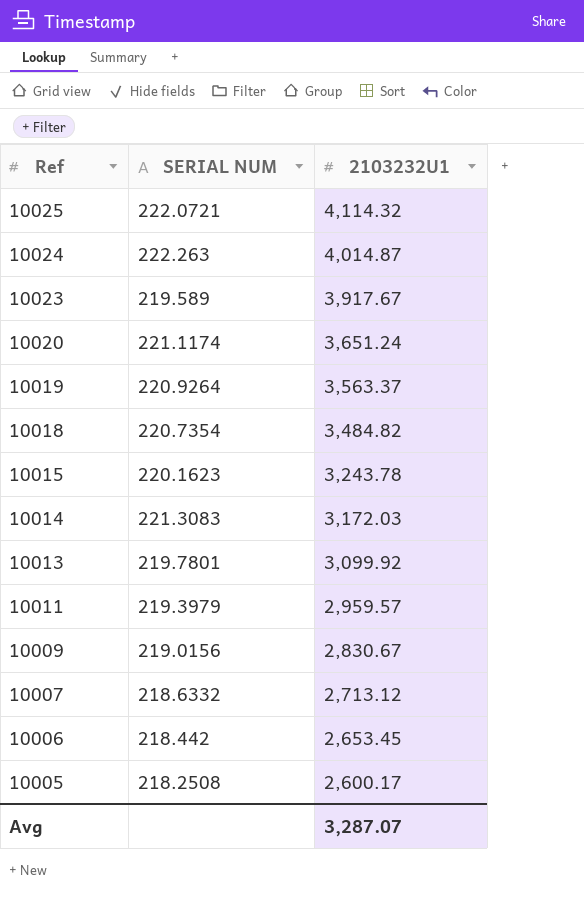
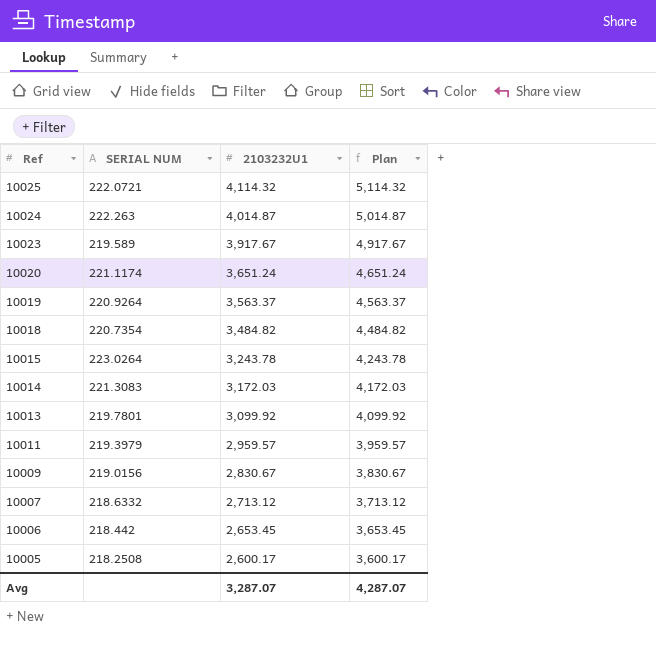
column Plan | formula: none -> [2103232U1] + 1000
10015 | SERIAL NUM: 220.1623 -> 223.0264

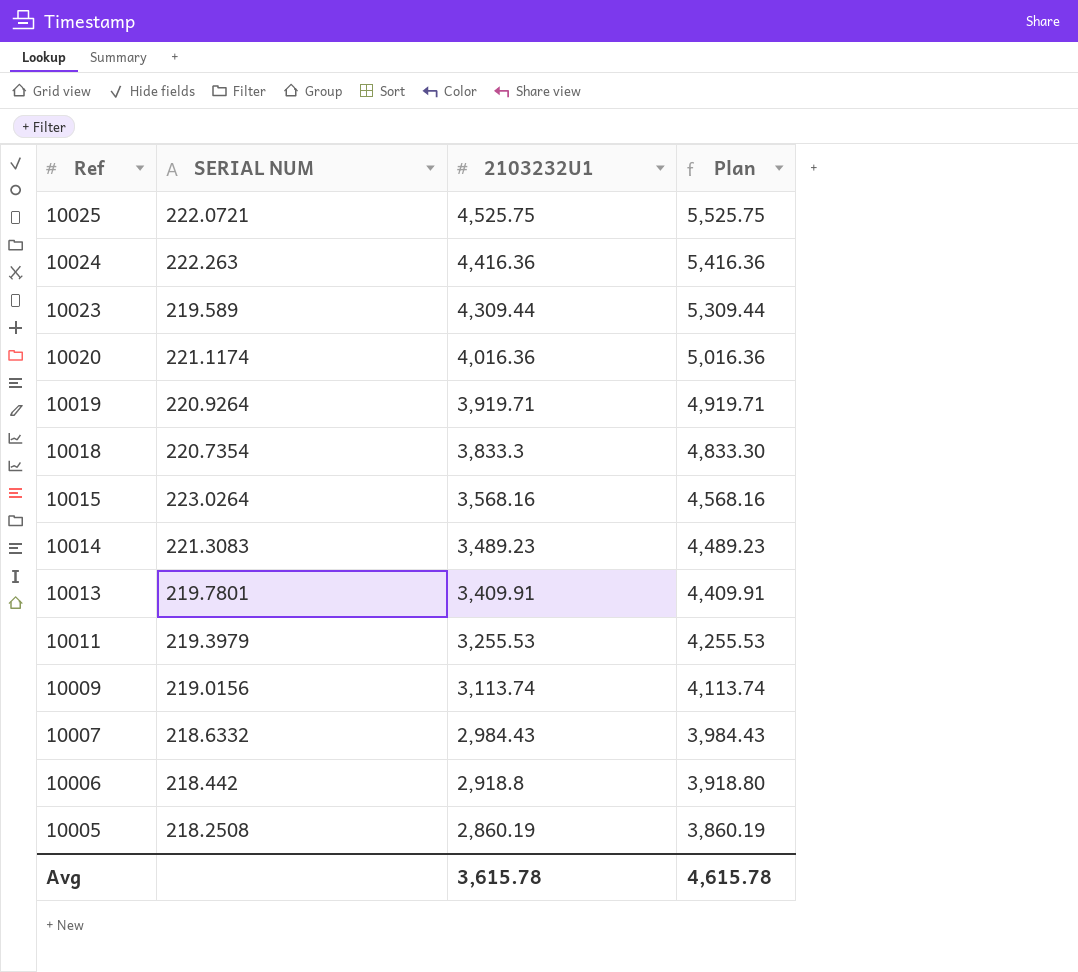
10025 | 2103232U1: 4,114.32 -> 4,525.75
10025 | Plan: 5,114.32 -> 5,525.75
10024 | 2103232U1: 4,014.87 -> 4,416.36
10024 | Plan: 5,014.87 -> 5,416.36
10023 | 2103232U1: 3,917.67 -> 4,309.44
10023 | Plan: 4,917.67 -> 5,309.44
10020 | 2103232U1: 3,651.24 -> 4,016.36
10020 | Plan: 4,651.24 -> 5,016.36
10019 | 2103232U1: 3,563.37 -> 3,919.71
10019 | Plan: 4,563.37 -> 4,919.71
10018 | 2103232U1: 3,484.82 -> 3,833.3
10018 | Plan: 4,484.82 -> 4,833.30
10015 | 2103232U1: 3,243.78 -> 3,568.16
10015 | Plan: 4,243.78 -> 4,568.16
10014 | 2103232U1: 3,172.03 -> 3,489.23
10014 | Plan: 4,172.03 -> 4,489.23
10013 | 2103232U1: 3,099.92 -> 3,409.91
10013 | Plan: 4,099.92 -> 4,409.91
10011 | 2103232U1: 2,959.57 -> 3,255.53
10011 | Plan: 3,959.57 -> 4,255.53
10009 | 2103232U1: 2,830.67 -> 3,113.74
10009 | Plan: 3,830.67 -> 4,113.74
10007 | 2103232U1: 2,713.12 -> 2,984.43
10007 | Plan: 3,713.12 -> 3,984.43
10006 | 2103232U1: 2,653.45 -> 2,918.8
10006 | Plan: 3,653.45 -> 3,918.80
10005 | 2103232U1: 2,600.17 -> 2,860.19
10005 | Plan: 3,600.17 -> 3,860.19
Avg | 2103232U1: 3,287.07 -> 3,615.78
Avg | Plan: 4,287.07 -> 4,615.78

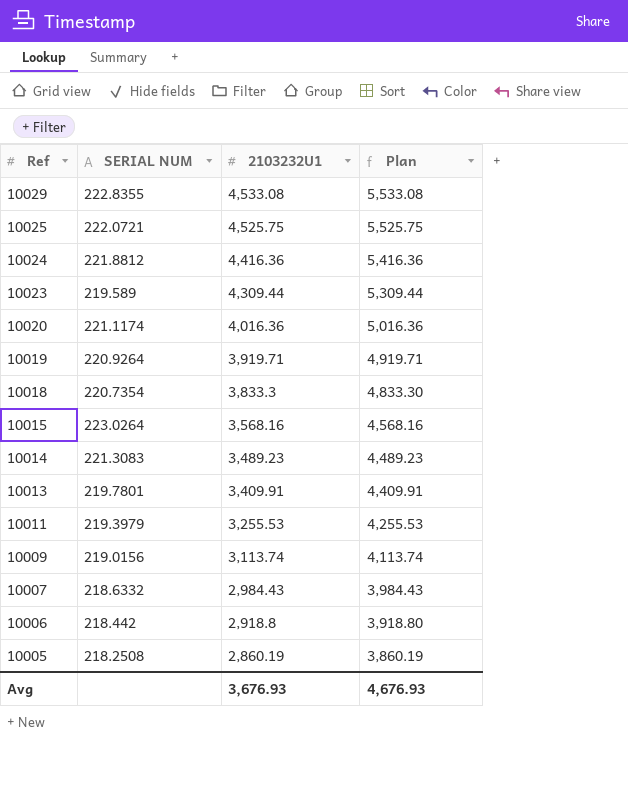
row 10029: none -> 222.8355 | 4,533.08 | 5,533.08
10024 | SERIAL NUM: 222.263 -> 221.8812
Avg | 2103232U1: 3,615.78 -> 3,676.93
Avg | Plan: 4,615.78 -> 4,676.93

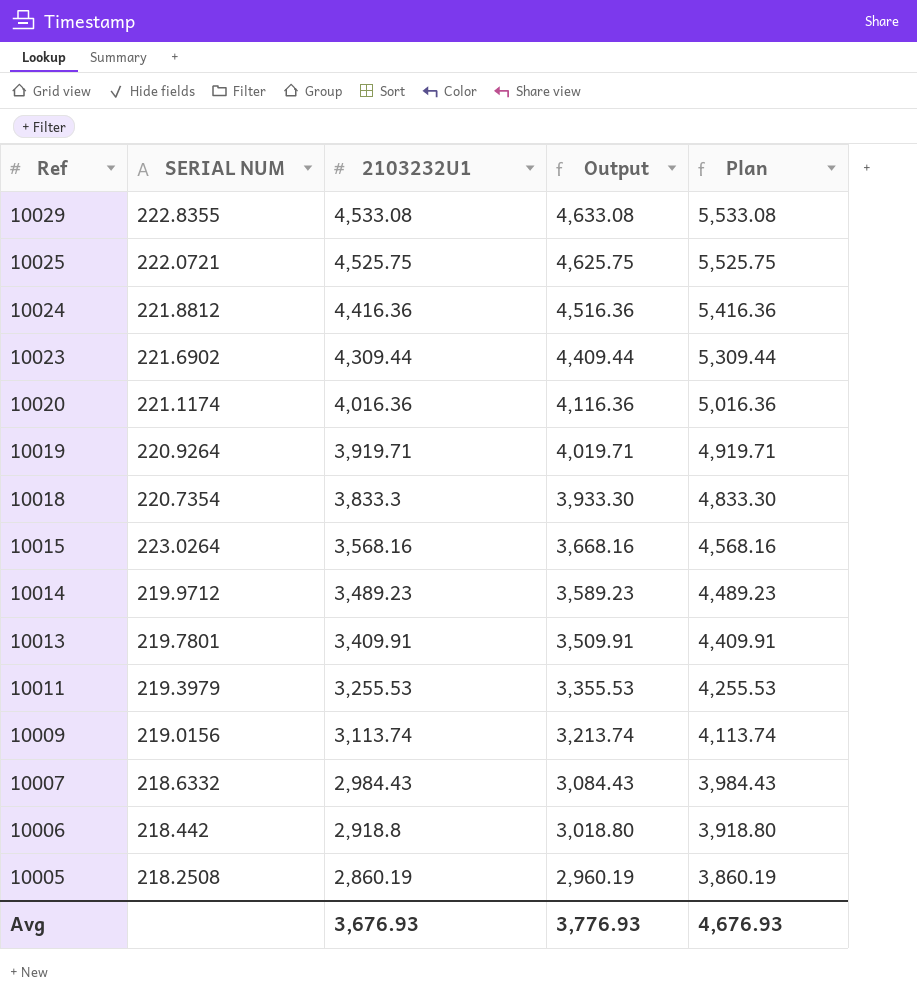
column Output | formula: none -> [2103232U1] + 100
10023 | SERIAL NUM: 219.589 -> 221.6902
10014 | SERIAL NUM: 221.3083 -> 219.9712

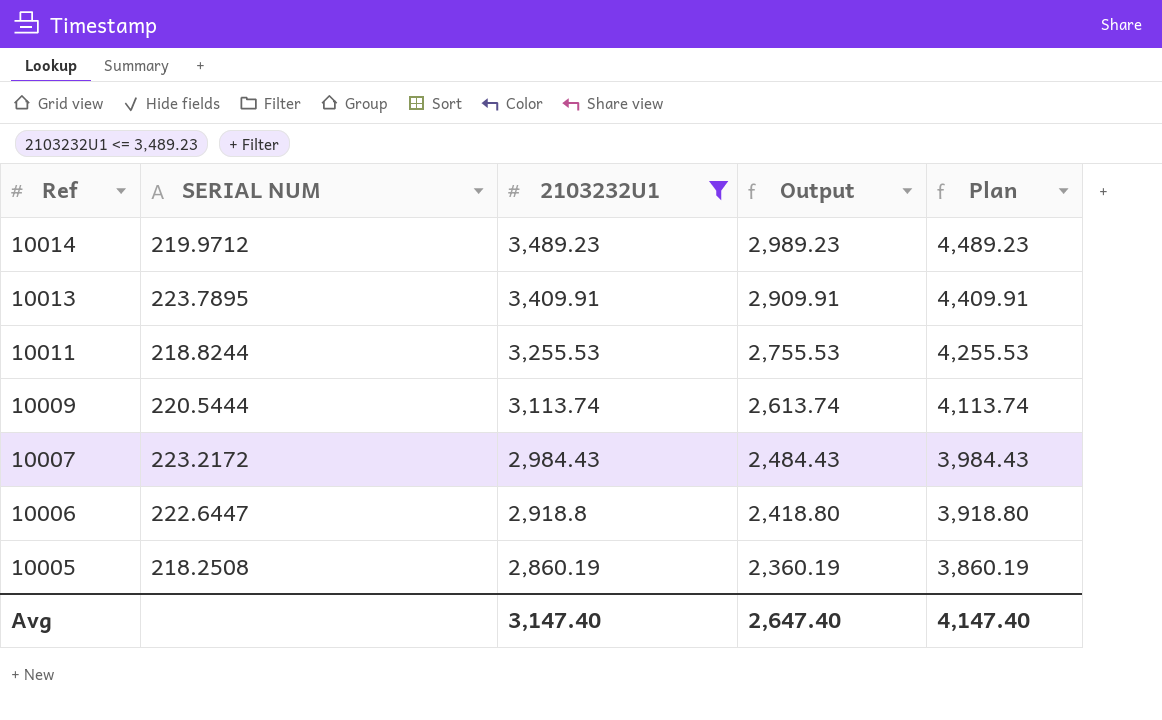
filter: none -> 2103232U1 <= 3,489.23
column Output | formula: [2103232U1] + 100 -> [2103232U1] - 500
10013 | SERIAL NUM: 219.7801 -> 223.7895
10011 | SERIAL NUM: 219.3979 -> 218.8244
10009 | SERIAL NUM: 219.0156 -> 220.5444
10007 | SERIAL NUM: 218.6332 -> 223.2172
10006 | SERIAL NUM: 218.442 -> 222.6447
Avg | 2103232U1: 3,676.93 -> 3,147.40
Avg | Output: 3,776.93 -> 2,647.40
Avg | Plan: 4,676.93 -> 4,147.40

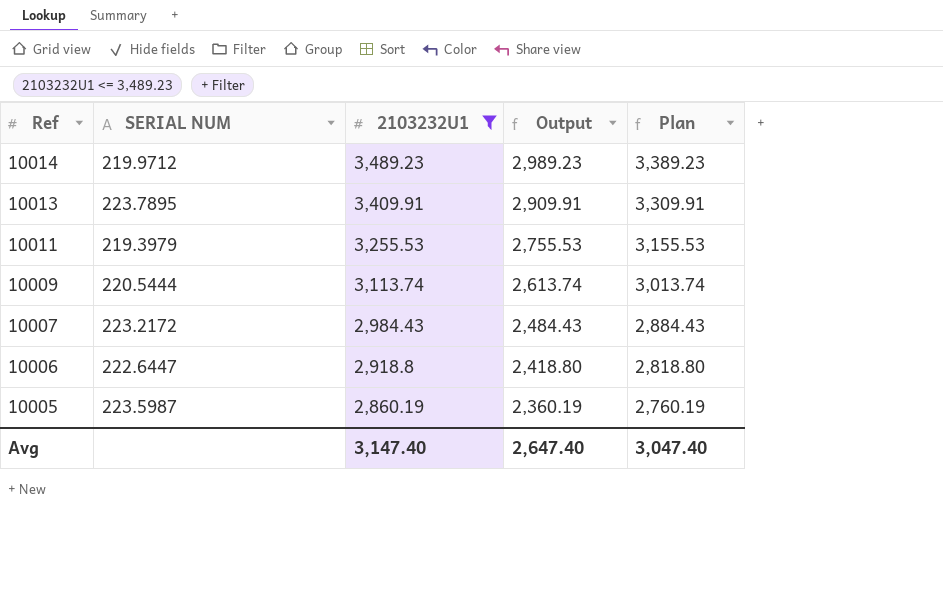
column Plan | formula: [2103232U1] + 1000 -> [2103232U1] - 100
10011 | SERIAL NUM: 218.8244 -> 219.3979
10005 | SERIAL NUM: 218.2508 -> 223.5987
Avg | Plan: 4,147.40 -> 3,047.40

